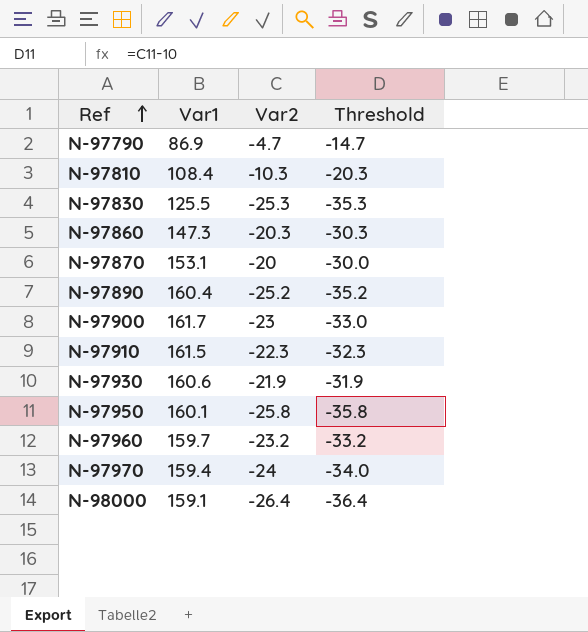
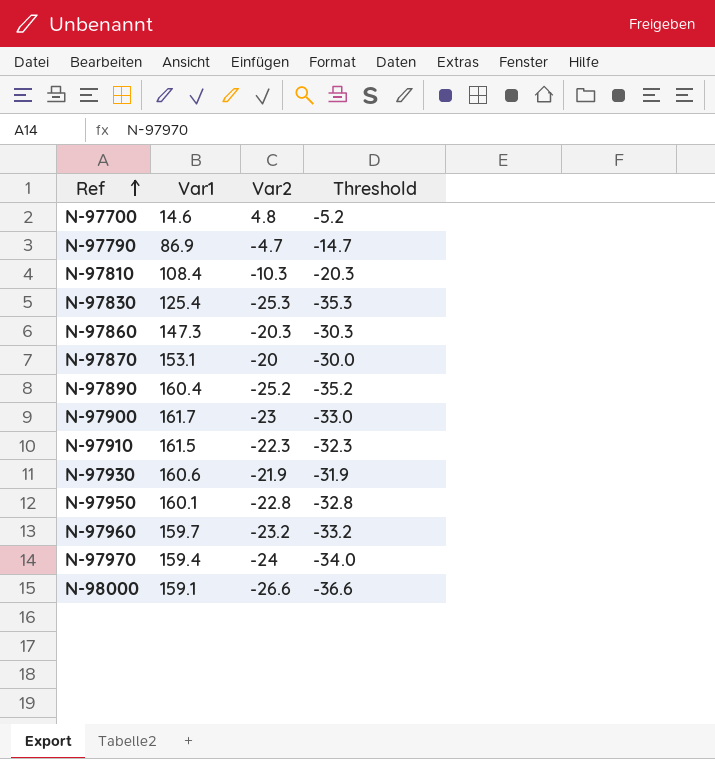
row N-97700: none -> 14.6 | 4.8 | -5.2
N-97830 | Var1: 125.5 -> 125.4
N-97950 | Var2: -25.8 -> -22.8
N-97950 | Threshold: -35.8 -> -32.8
N-98000 | Var2: -26.4 -> -26.6
N-98000 | Threshold: -36.4 -> -36.6

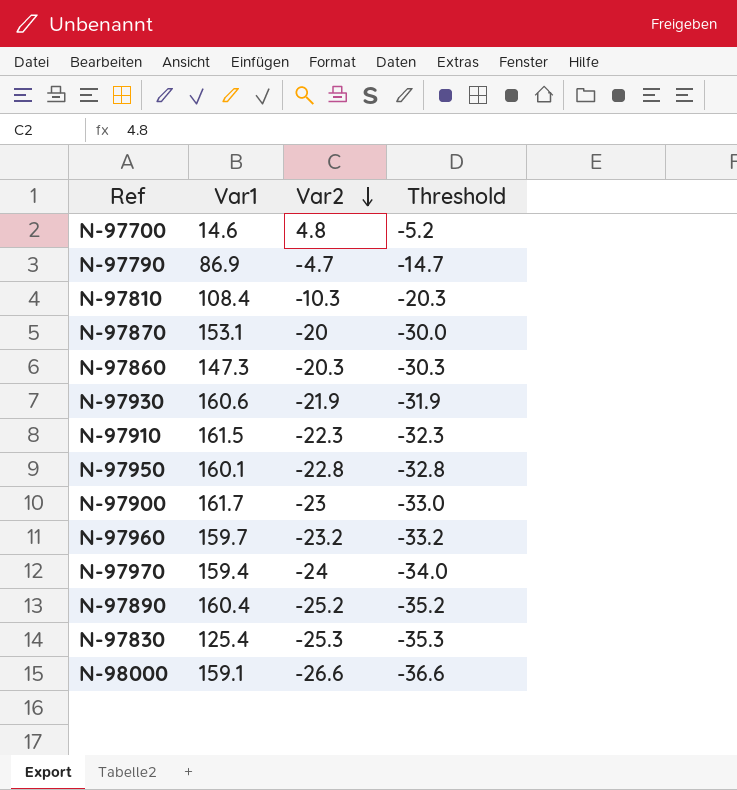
row order: Ref ascending -> Var2 descending

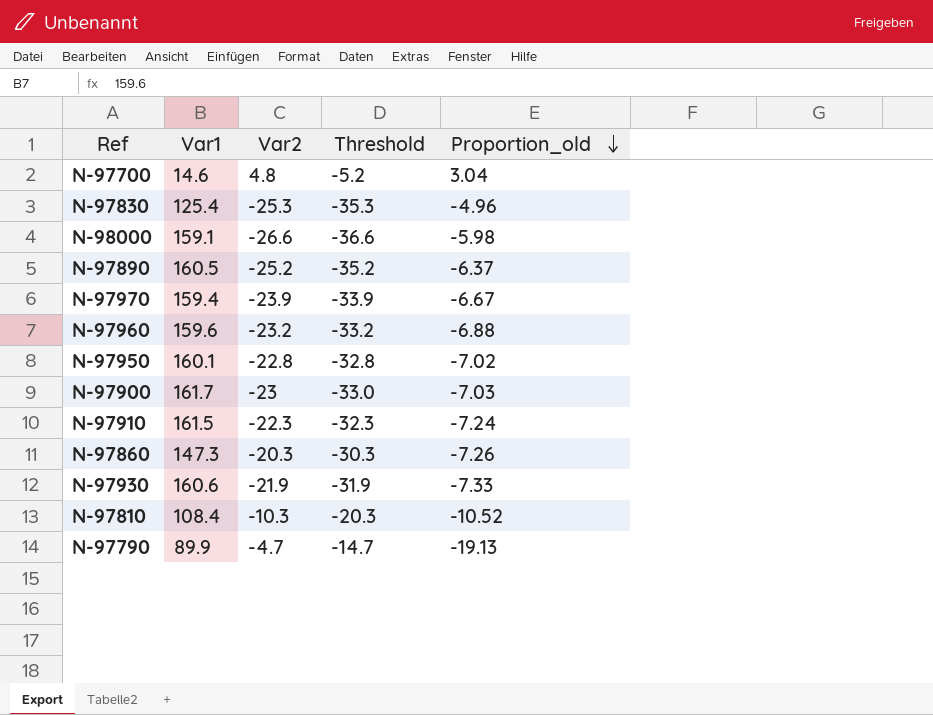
row order: Var2 descending -> Proportion_old descending
column Proportion_old | formula: none -> [Var1] / [Var2]
row N-97870: 153.1 | -20 | -30.0 -> none
N-97890 | Var1: 160.4 -> 160.5
N-97970 | Var2: -24 -> -23.9
N-97970 | Threshold: -34.0 -> -33.9
N-97960 | Var1: 159.7 -> 159.6
N-97790 | Var1: 86.9 -> 89.9

